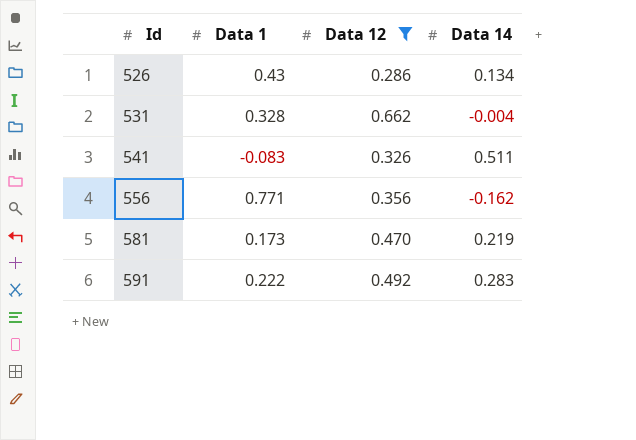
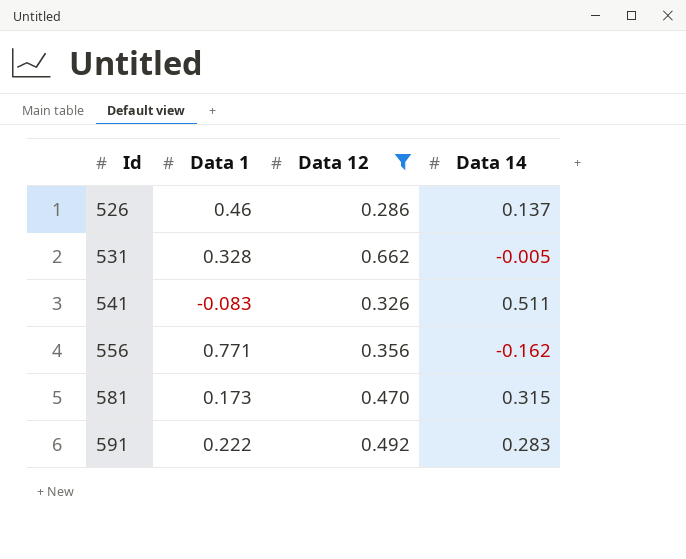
526 | Data 1: 0.43 -> 0.46
526 | Data 14: 0.134 -> 0.137
531 | Data 14: -0.004 -> -0.005
581 | Data 14: 0.219 -> 0.315

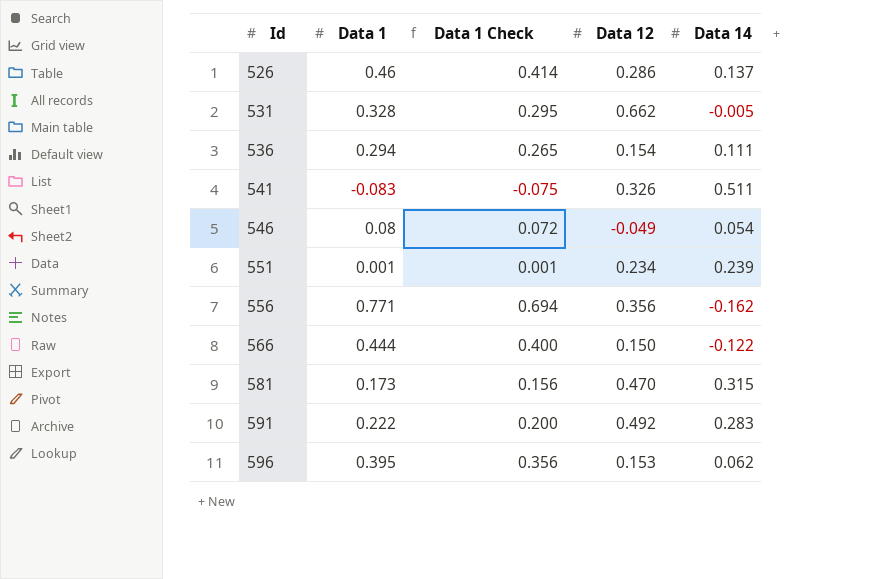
filter: Data 12 >= 0.286 -> none
column Data 1 Check | formula: none -> [Data 1] * 0.9

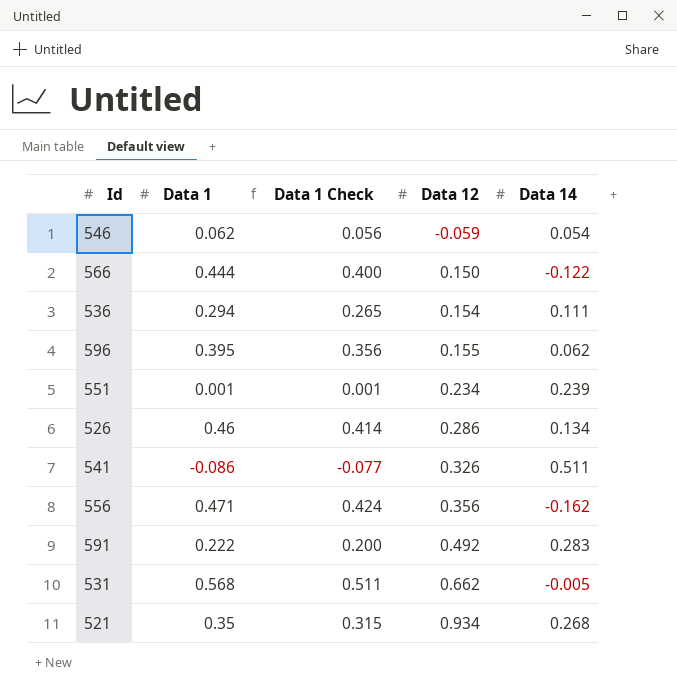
row order: Id ascending -> Data 12 ascending
row 581: 0.173 | 0.156 | 0.470 | 0.315 -> none
546 | Data 1: 0.08 -> 0.062
546 | Data 1 Check: 0.072 -> 0.056
546 | Data 12: -0.049 -> -0.059
596 | Data 12: 0.153 -> 0.155
526 | Data 14: 0.137 -> 0.134
541 | Data 1: -0.083 -> -0.086
541 | Data 1 Check: -0.075 -> -0.077
556 | Data 1: 0.771 -> 0.471
556 | Data 1 Check: 0.694 -> 0.424
531 | Data 1: 0.328 -> 0.568
531 | Data 1 Check: 0.295 -> 0.511
row 521: none -> 0.35 | 0.315 | 0.934 | 0.268

